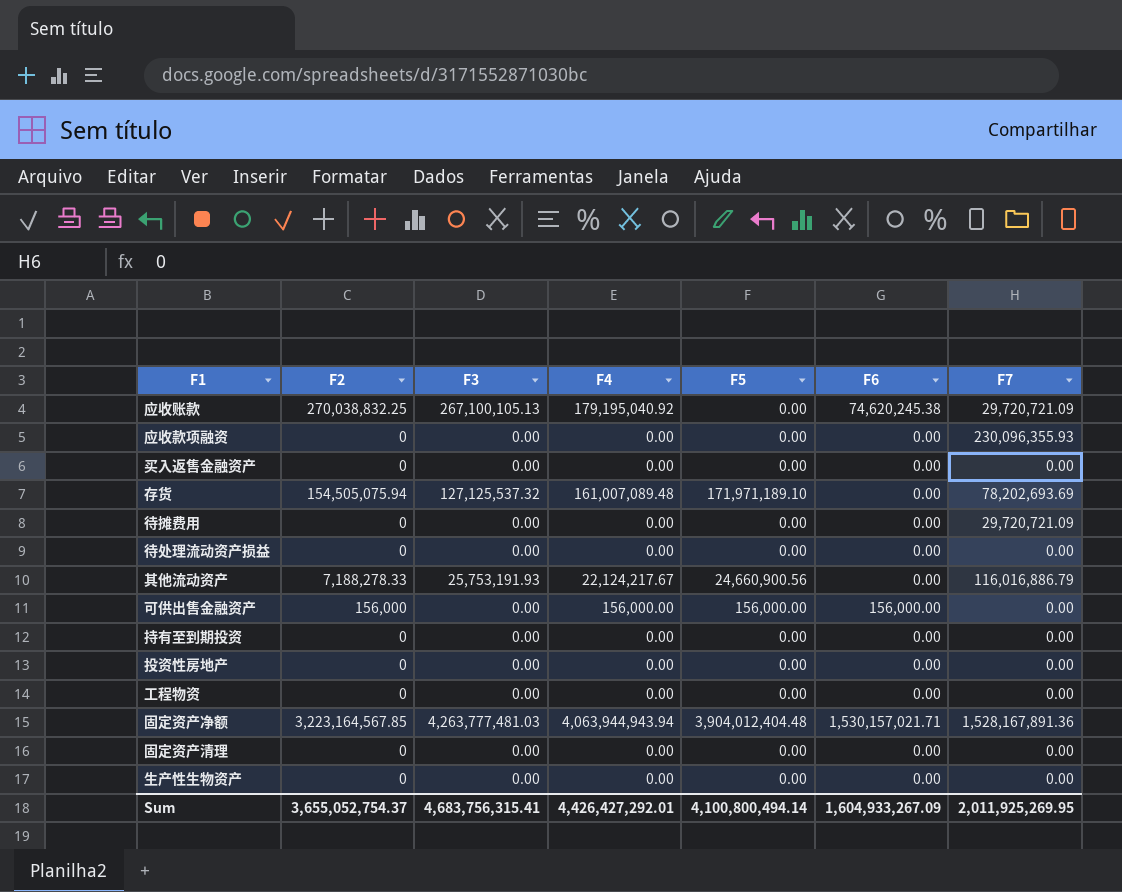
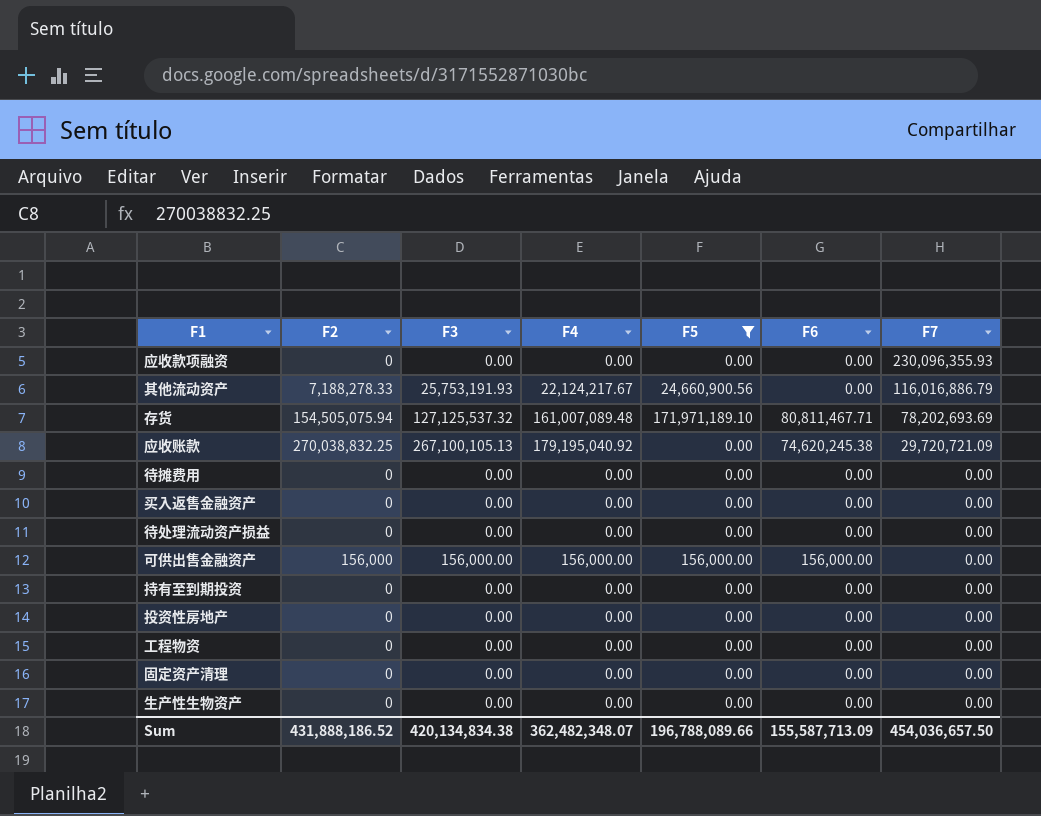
filter: none -> F5 != 3,904,012,404.48
row order: none -> F7 descending
存货 | F6: 0.00 -> 80,811,467.71
待摊费用 | F7: 29,720,721.09 -> 0.00
可供出售金融资产 | F3: 0.00 -> 156,000.00
Sum | F2: 3,655,052,754.37 -> 431,888,186.52
Sum | F3: 4,683,756,315.41 -> 420,134,834.38
Sum | F4: 4,426,427,292.01 -> 362,482,348.07
Sum | F5: 4,100,800,494.14 -> 196,788,089.66
Sum | F6: 1,604,933,267.09 -> 155,587,713.09
Sum | F7: 2,011,925,269.95 -> 454,036,657.50

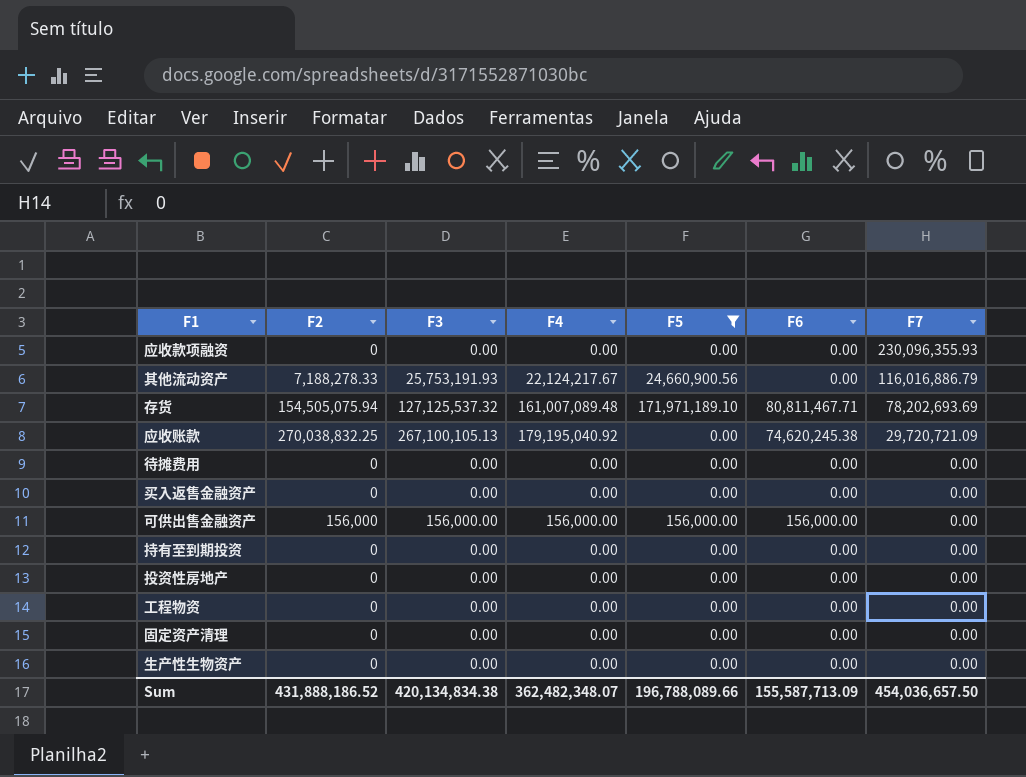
row 待处理流动资产损益: 0 | 0.00 | 0.00 | 0.00 | 0.00 | 0.00 -> none

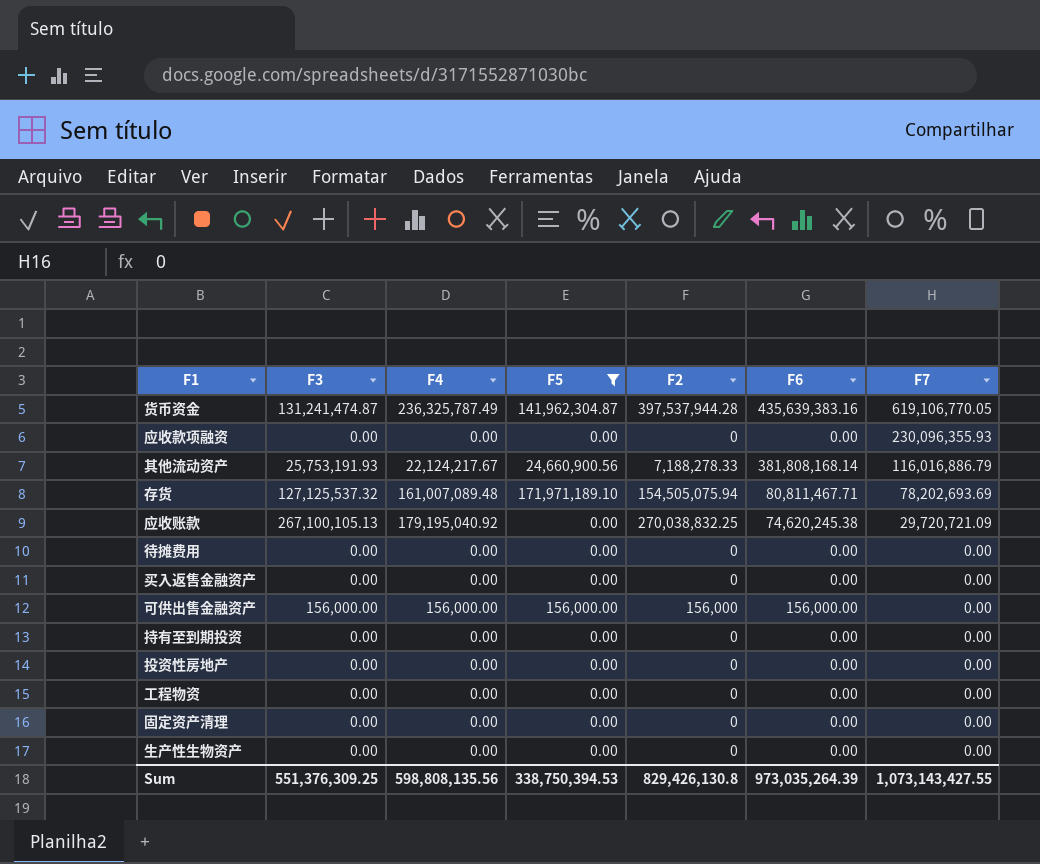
column F2 | position: 2 -> 5
row 货币资金: none -> 131,241,474.87 | 236,325,787.49 | 141,962,304.87 | 397,537,944.28 | 435,639,383.16 | 619,106,770.05
其他流动资产 | F6: 0.00 -> 381,808,168.14
Sum | F3: 420,134,834.38 -> 551,376,309.25
Sum | F4: 362,482,348.07 -> 598,808,135.56
Sum | F5: 196,788,089.66 -> 338,750,394.53
Sum | F2: 431,888,186.52 -> 829,426,130.8
Sum | F6: 155,587,713.09 -> 973,035,264.39
Sum | F7: 454,036,657.50 -> 1,073,143,427.55

